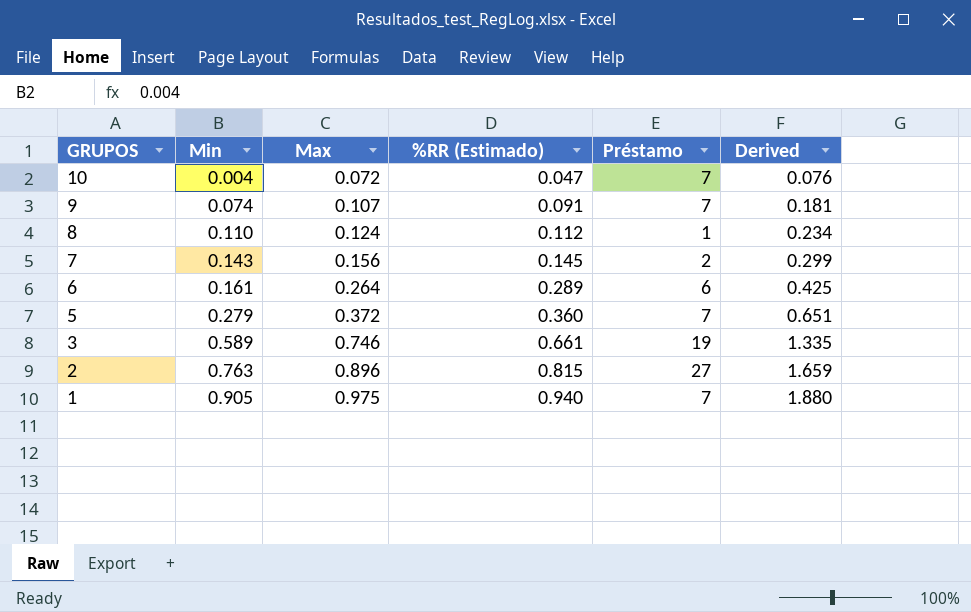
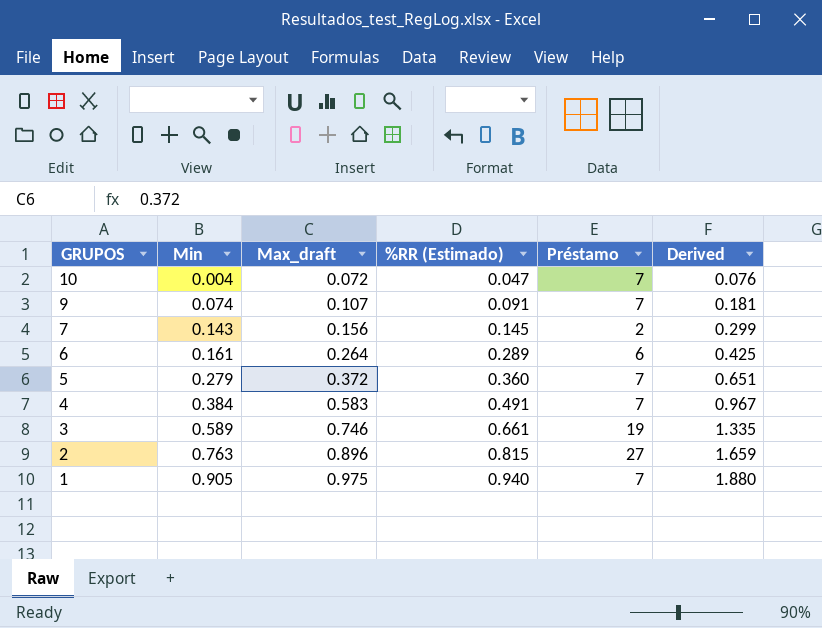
column name: Max -> Max_draft
row 8: 0.110 | 0.124 | 0.112 | 1 | 0.234 -> none
row 4: none -> 0.384 | 0.583 | 0.491 | 7 | 0.967

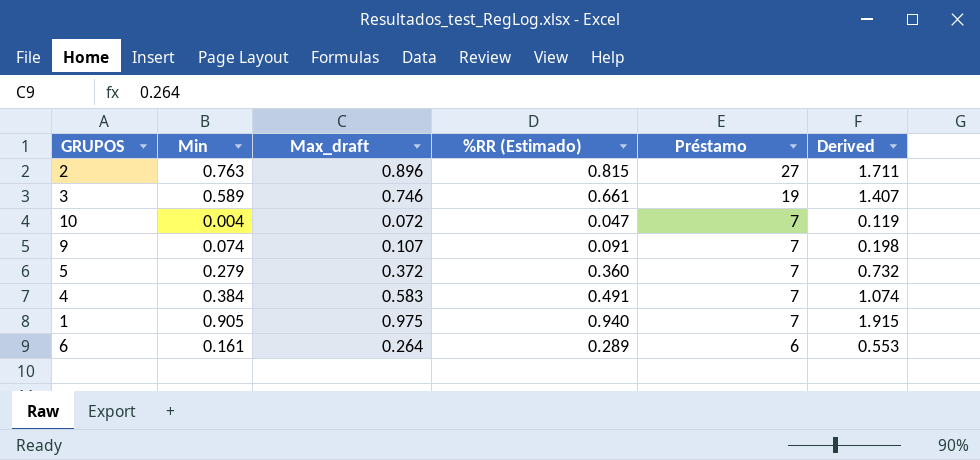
row order: GRUPOS descending -> Préstamo descending
column Derived | formula: [Min] + [Max_draft] -> [Max_draft] + [%RR (Estimado)]
row 7: 0.143 | 0.156 | 0.145 | 2 | 0.299 -> none

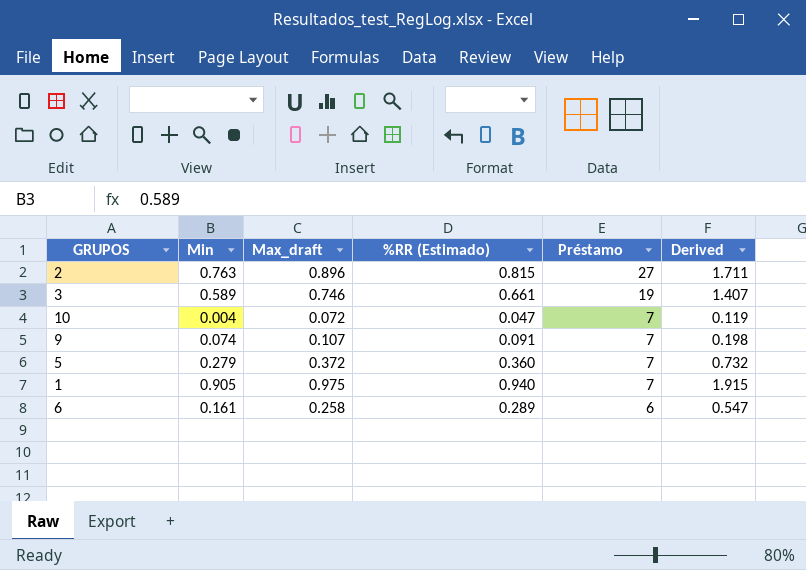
row 4: 0.384 | 0.583 | 0.491 | 7 | 1.074 -> none
6 | Max_draft: 0.264 -> 0.258
6 | Derived: 0.553 -> 0.547

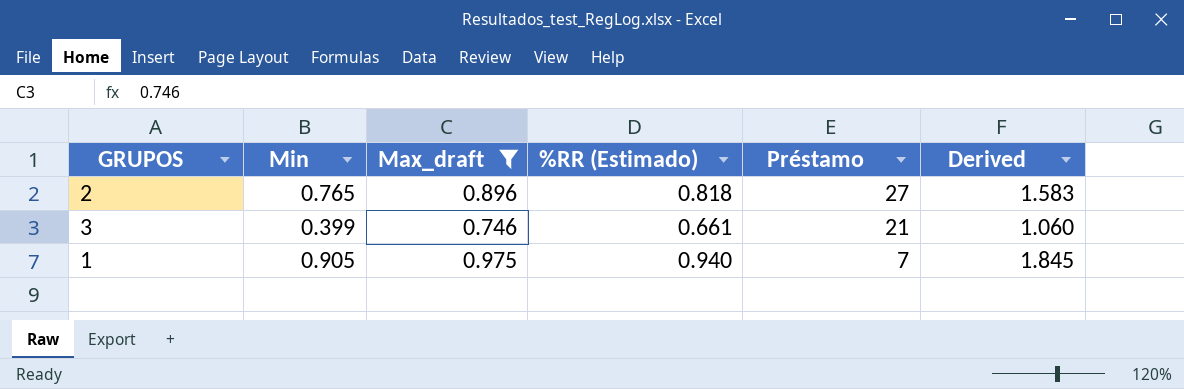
filter: none -> Max_draft >= 0.746
column Derived | formula: [Max_draft] + [%RR (Estimado)] -> [Min] + [%RR (Estimado)]
2 | Min: 0.763 -> 0.765
2 | %RR (Estimado): 0.815 -> 0.818
3 | Min: 0.589 -> 0.399
3 | Préstamo: 19 -> 21

